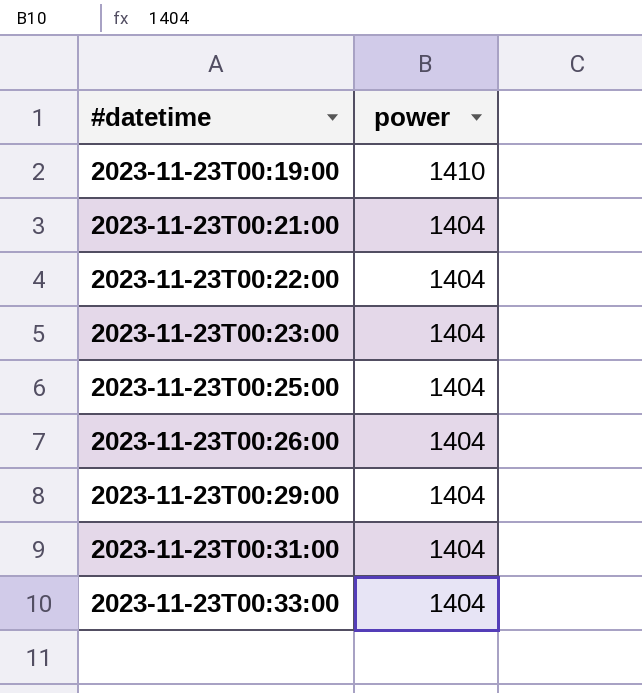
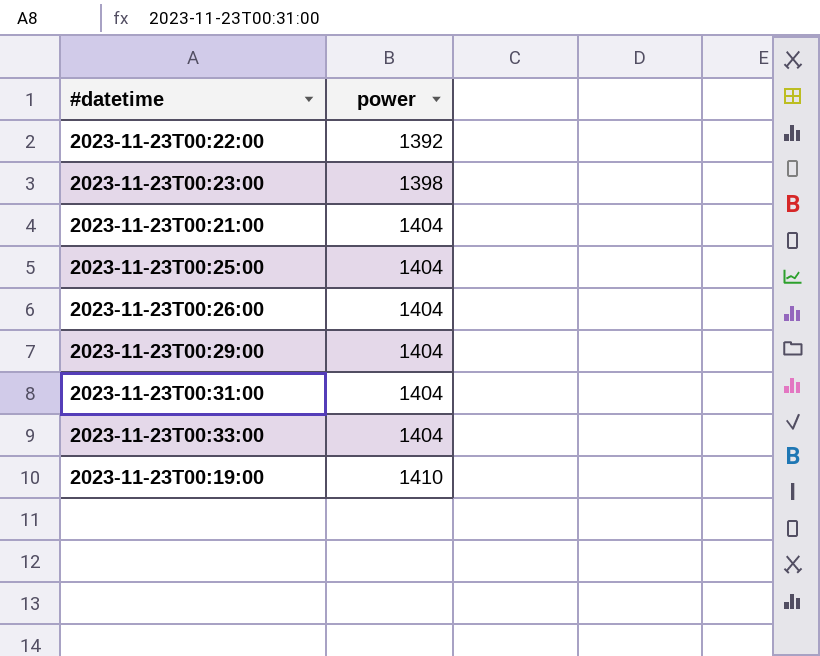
row order: #datetime ascending -> power ascending
2023-11-23T00:22:00 | power: 1404 -> 1392
2023-11-23T00:23:00 | power: 1404 -> 1398

